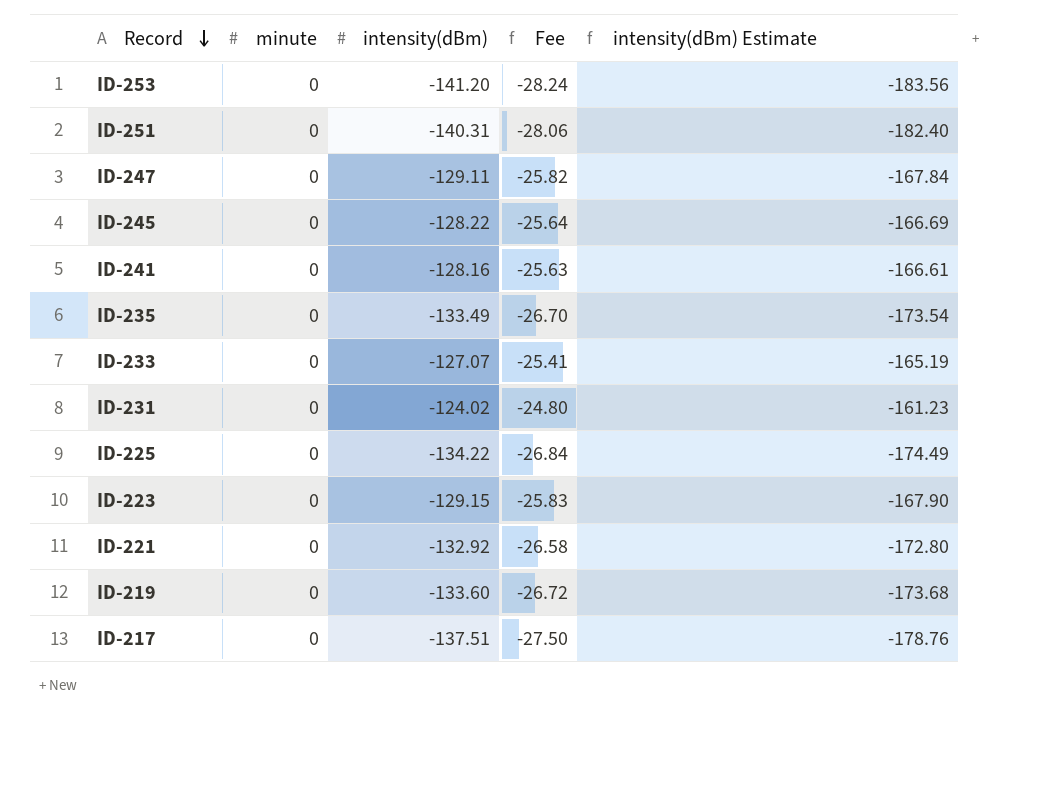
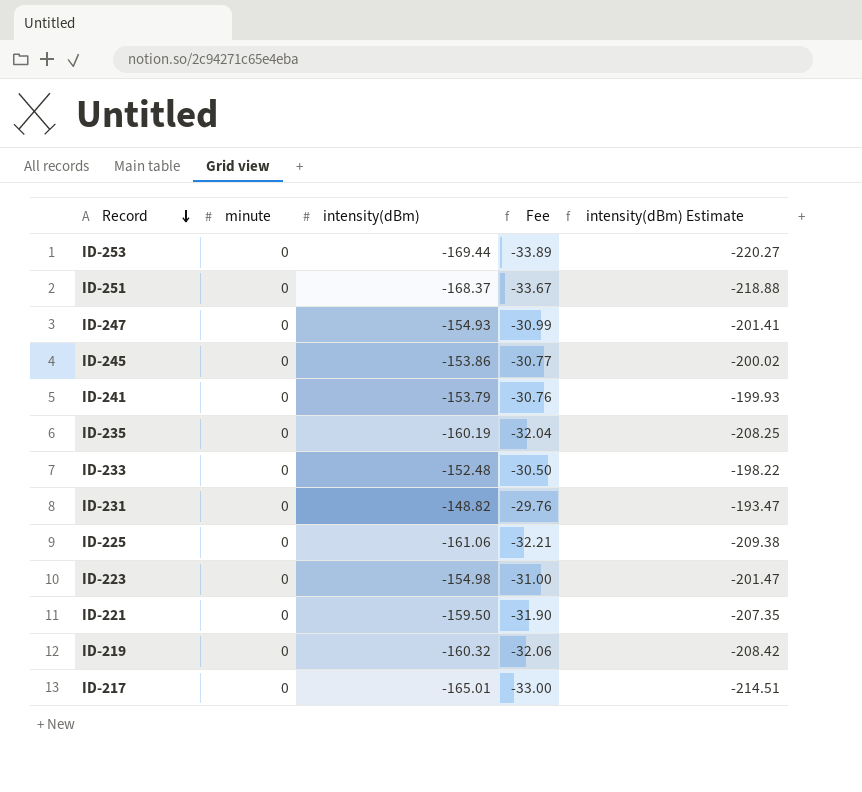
ID-253 | intensity(dBm): -141.20 -> -169.44
ID-253 | Fee: -28.24 -> -33.89
ID-253 | intensity(dBm) Estimate: -183.56 -> -220.27
ID-251 | intensity(dBm): -140.31 -> -168.37
ID-251 | Fee: -28.06 -> -33.67
ID-251 | intensity(dBm) Estimate: -182.40 -> -218.88
ID-247 | intensity(dBm): -129.11 -> -154.93
ID-247 | Fee: -25.82 -> -30.99
ID-247 | intensity(dBm) Estimate: -167.84 -> -201.41
ID-245 | intensity(dBm): -128.22 -> -153.86
ID-245 | Fee: -25.64 -> -30.77
ID-245 | intensity(dBm) Estimate: -166.69 -> -200.02
ID-241 | intensity(dBm): -128.16 -> -153.79
ID-241 | Fee: -25.63 -> -30.76
ID-241 | intensity(dBm) Estimate: -166.61 -> -199.93
ID-235 | intensity(dBm): -133.49 -> -160.19
ID-235 | Fee: -26.70 -> -32.04
ID-235 | intensity(dBm) Estimate: -173.54 -> -208.25
ID-233 | intensity(dBm): -127.07 -> -152.48
ID-233 | Fee: -25.41 -> -30.50
ID-233 | intensity(dBm) Estimate: -165.19 -> -198.22
ID-231 | intensity(dBm): -124.02 -> -148.82
ID-231 | Fee: -24.80 -> -29.76
ID-231 | intensity(dBm) Estimate: -161.23 -> -193.47
ID-225 | intensity(dBm): -134.22 -> -161.06
ID-225 | Fee: -26.84 -> -32.21
ID-225 | intensity(dBm) Estimate: -174.49 -> -209.38
ID-223 | intensity(dBm): -129.15 -> -154.98
ID-223 | Fee: -25.83 -> -31.00
ID-223 | intensity(dBm) Estimate: -167.90 -> -201.47
ID-221 | intensity(dBm): -132.92 -> -159.50
ID-221 | Fee: -26.58 -> -31.90
ID-221 | intensity(dBm) Estimate: -172.80 -> -207.35
ID-219 | intensity(dBm): -133.60 -> -160.32
ID-219 | Fee: -26.72 -> -32.06
ID-219 | intensity(dBm) Estimate: -173.68 -> -208.42
ID-217 | intensity(dBm): -137.51 -> -165.01
ID-217 | Fee: -27.50 -> -33.00
ID-217 | intensity(dBm) Estimate: -178.76 -> -214.51

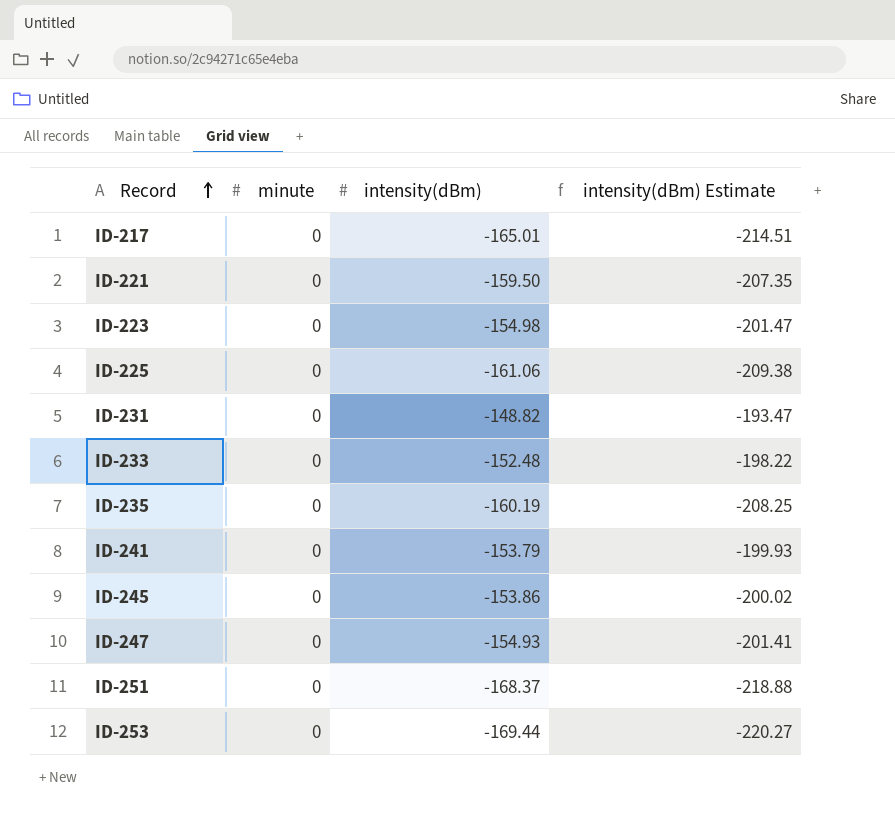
row order: Record descending -> Record ascending
column Fee | formula: [intensity(dBm)] * 0.2 -> none
row ID-219: 0 | -160.32 | -32.06 | -208.42 -> none

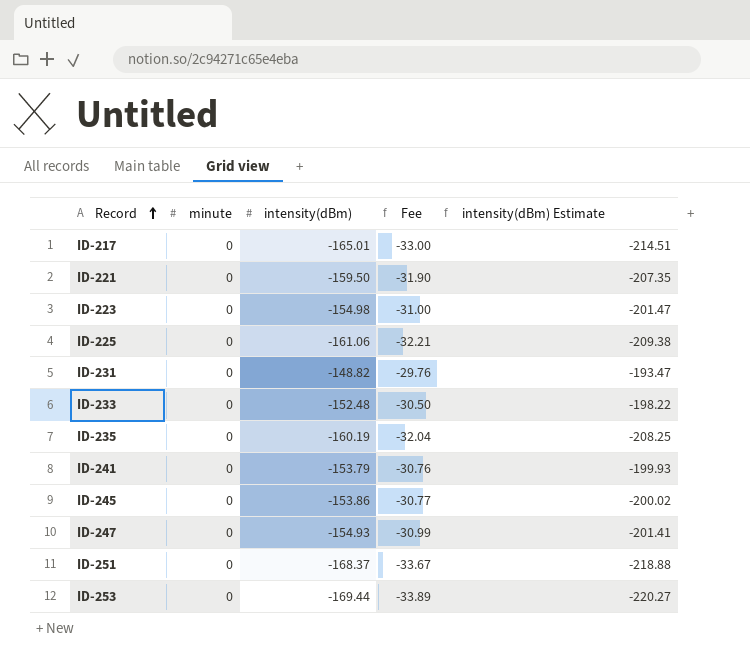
column Fee | formula: none -> [intensity(dBm)] * 0.2

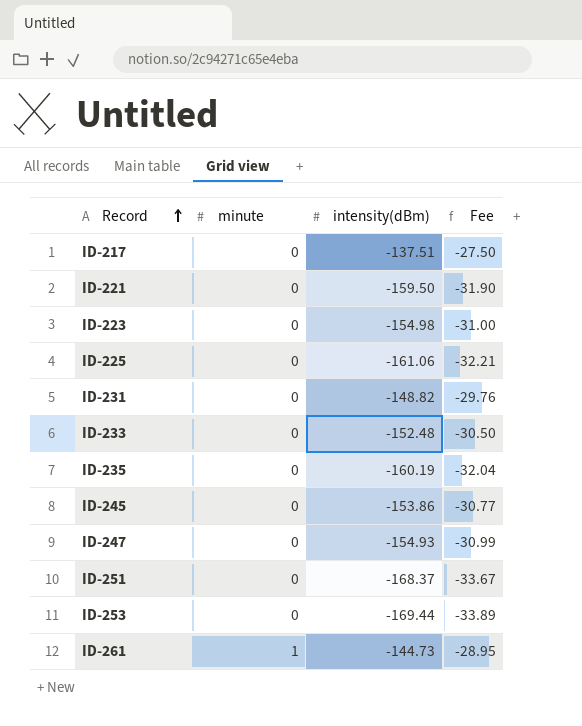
column intensity(dBm) Estimate | formula: [intensity(dBm)] * 1.3 -> none
row ID-241: 0 | -153.79 | -30.76 | -199.93 -> none
ID-217 | intensity(dBm): -165.01 -> -137.51
ID-217 | Fee: -33.00 -> -27.50
row ID-261: none -> 1 | -144.73 | -28.95

